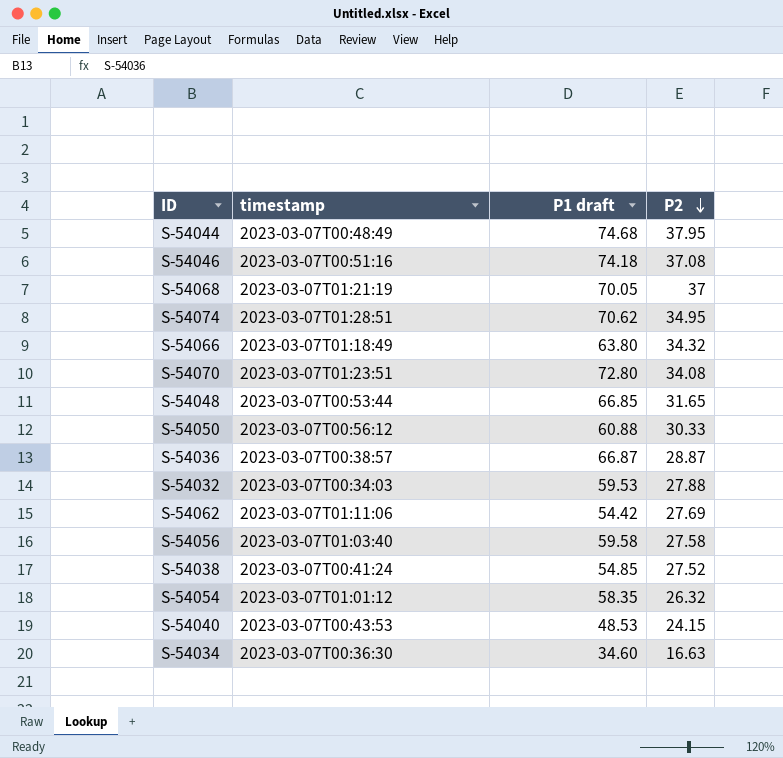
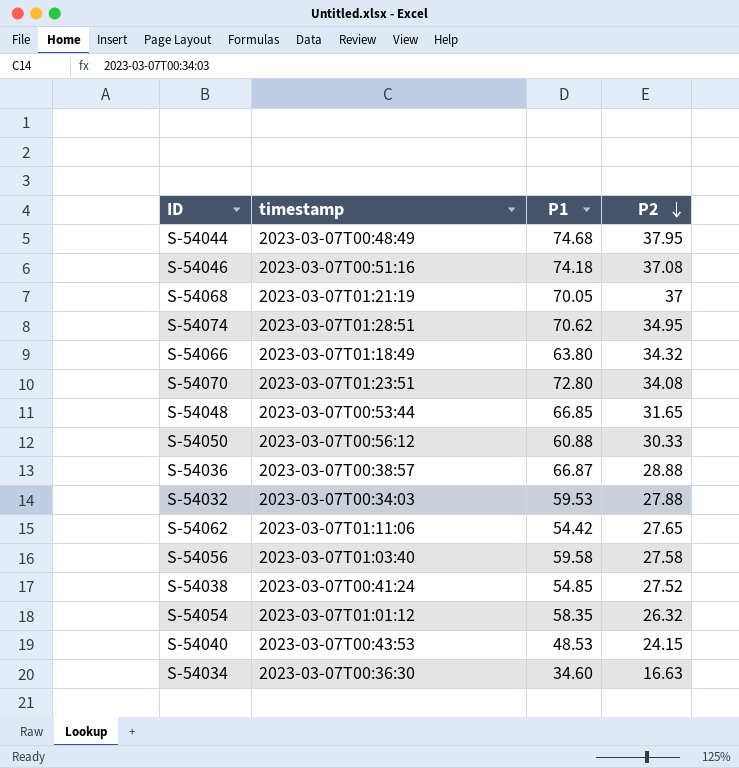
column name: P1 draft -> P1
S-54036 | P2: 28.87 -> 28.88
S-54062 | P2: 27.69 -> 27.65

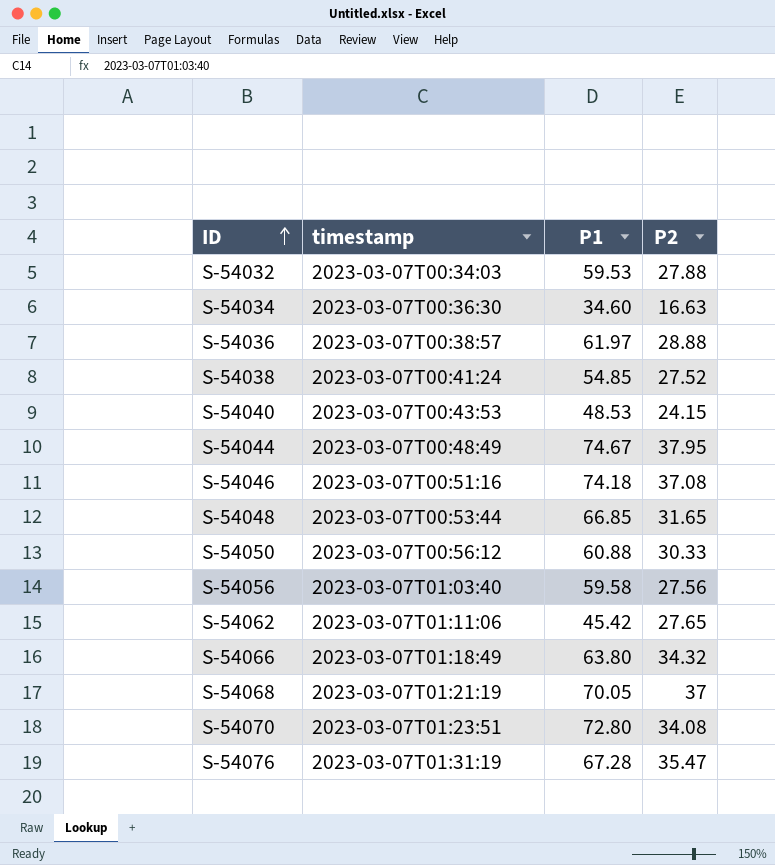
row order: P2 descending -> ID ascending
row S-54074: 2023-03-07T01:28:51 | 70.62 | 34.95 -> none
row S-54054: 2023-03-07T01:01:12 | 58.35 | 26.32 -> none
S-54036 | P1: 66.87 -> 61.97
S-54044 | P1: 74.68 -> 74.67
S-54056 | P2: 27.58 -> 27.56
S-54062 | P1: 54.42 -> 45.42
row S-54076: none -> 2023-03-07T01:31:19 | 67.28 | 35.47

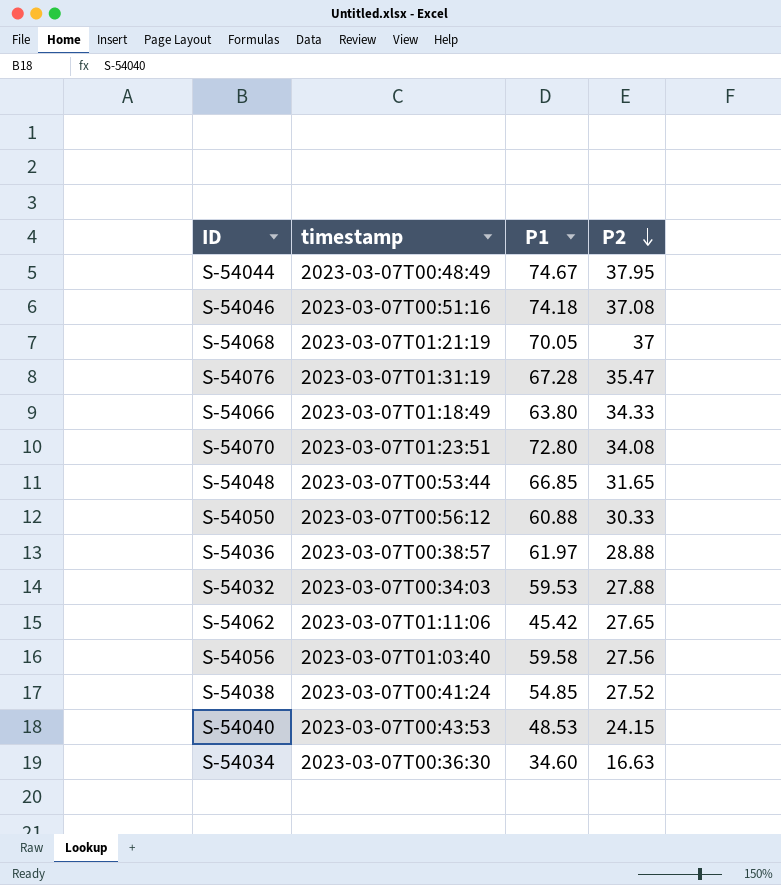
row order: ID ascending -> P2 descending
S-54066 | P2: 34.32 -> 34.33

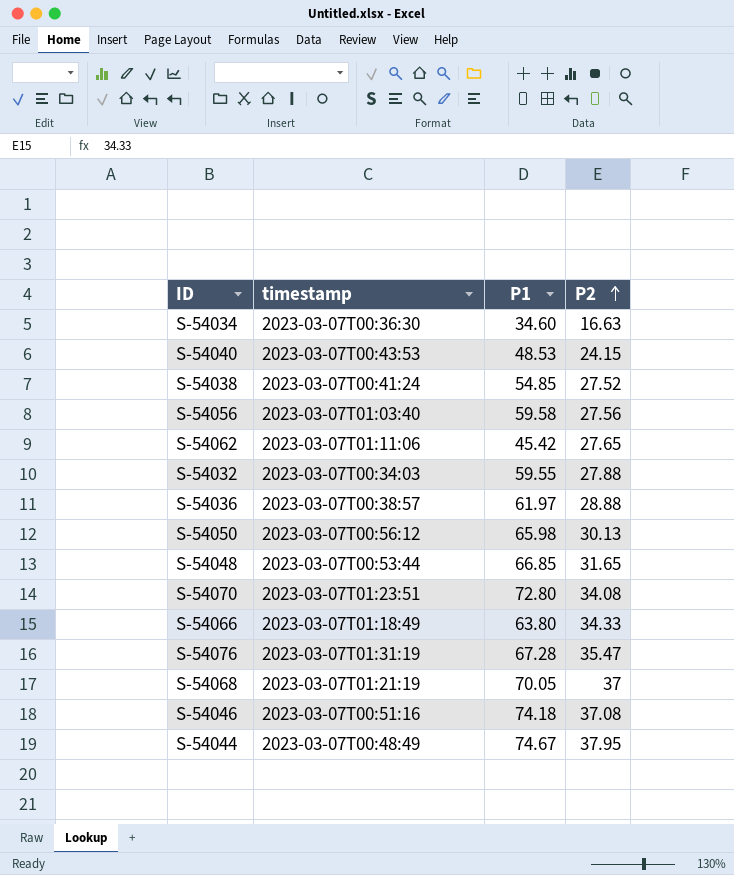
row order: P2 descending -> P2 ascending
S-54032 | P1: 59.53 -> 59.55
S-54050 | P1: 60.88 -> 65.98
S-54050 | P2: 30.33 -> 30.13

